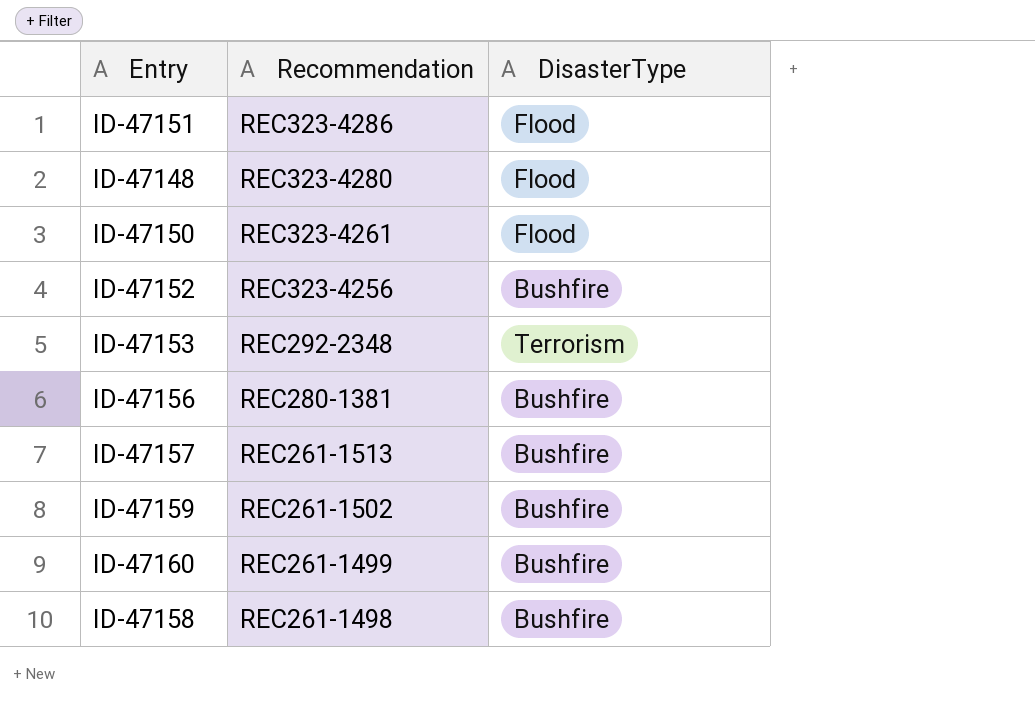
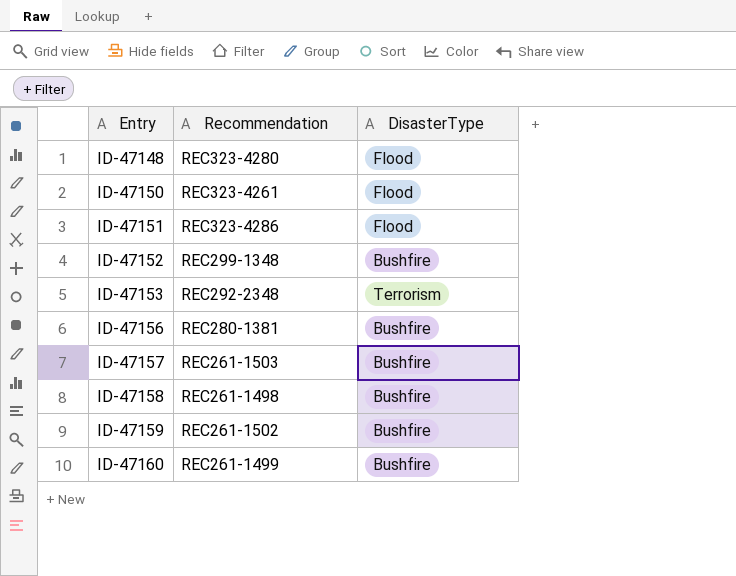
row order: Recommendation descending -> Entry ascending
ID-47152 | Recommendation: REC323-4256 -> REC299-1348
ID-47157 | Recommendation: REC261-1513 -> REC261-1503

